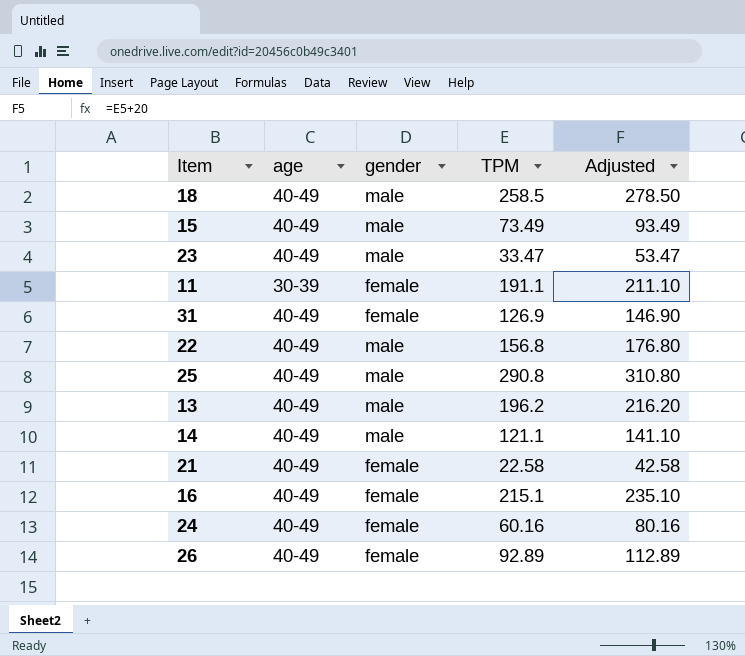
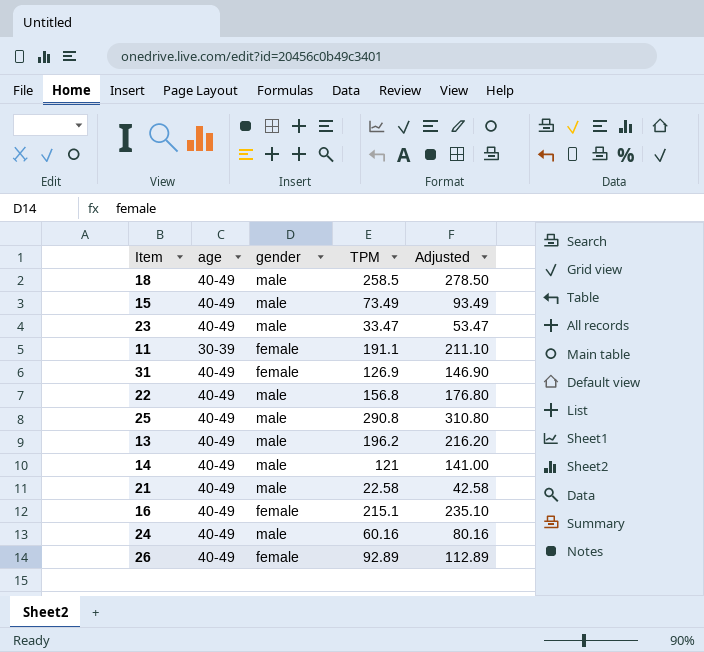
14 | TPM: 121.1 -> 121
14 | Adjusted: 141.10 -> 141.00
21 | gender: female -> male
24 | gender: female -> male

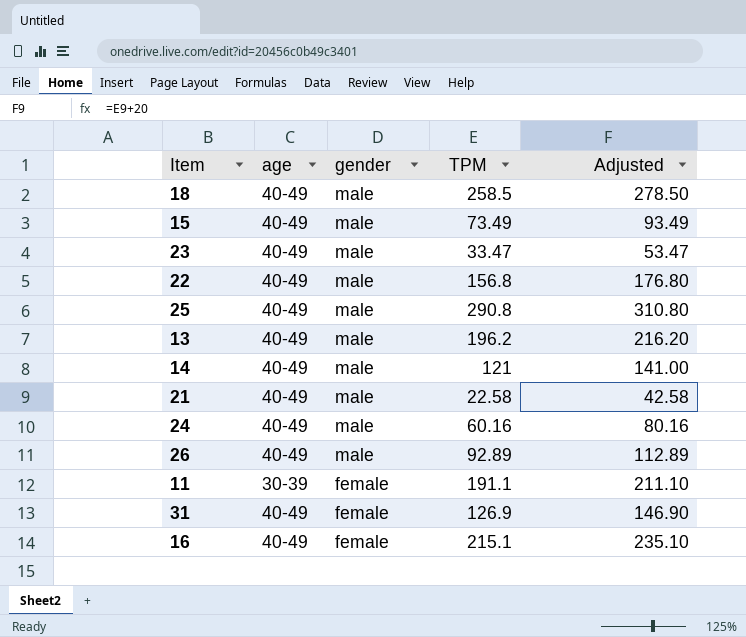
row order: none -> gender descending
26 | gender: female -> male

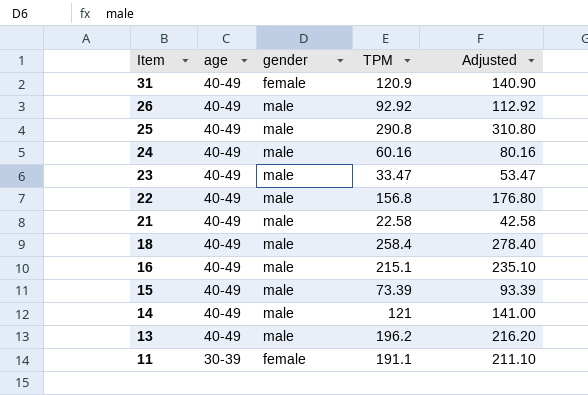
row order: gender descending -> Item descending
31 | TPM: 126.9 -> 120.9
31 | Adjusted: 146.90 -> 140.90
26 | TPM: 92.89 -> 92.92
26 | Adjusted: 112.89 -> 112.92
18 | TPM: 258.5 -> 258.4
18 | Adjusted: 278.50 -> 278.40
16 | gender: female -> male
15 | TPM: 73.49 -> 73.39
15 | Adjusted: 93.49 -> 93.39

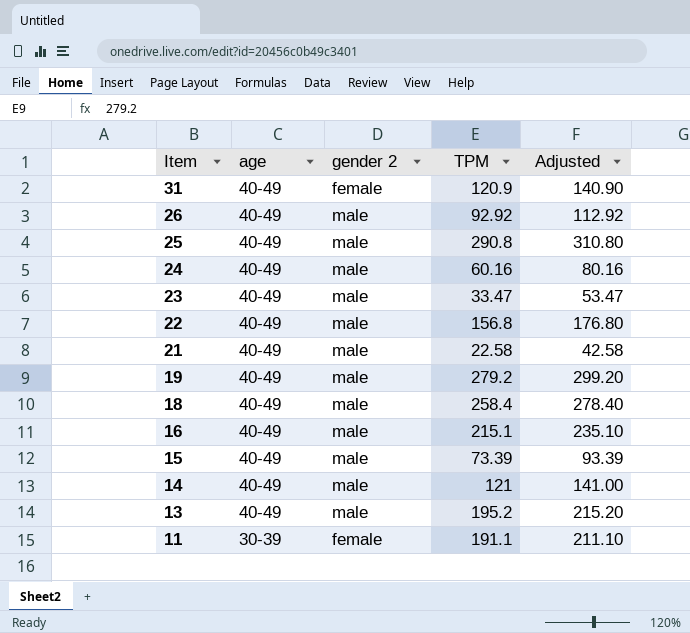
column name: gender -> gender 2
row 19: none -> 40-49 | male | 279.2 | 299.20
13 | TPM: 196.2 -> 195.2
13 | Adjusted: 216.20 -> 215.20

